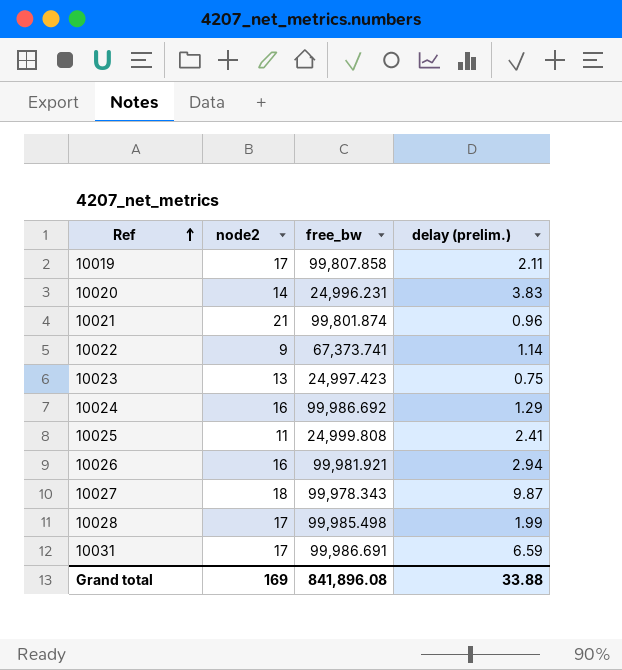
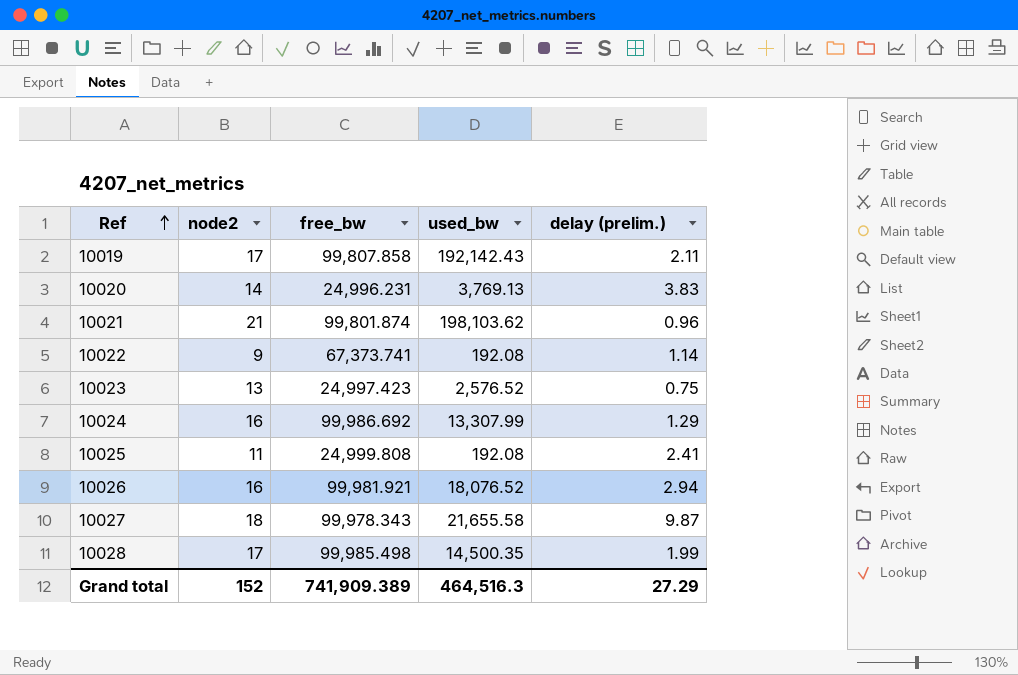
column used_bw | position: none -> 4
row 10031: 17 | 99,986.691 | 6.59 -> none
Grand total | node2: 169 -> 152
Grand total | free_bw: 841,896.08 -> 741,909.389
Grand total | delay (prelim.): 33.88 -> 27.29

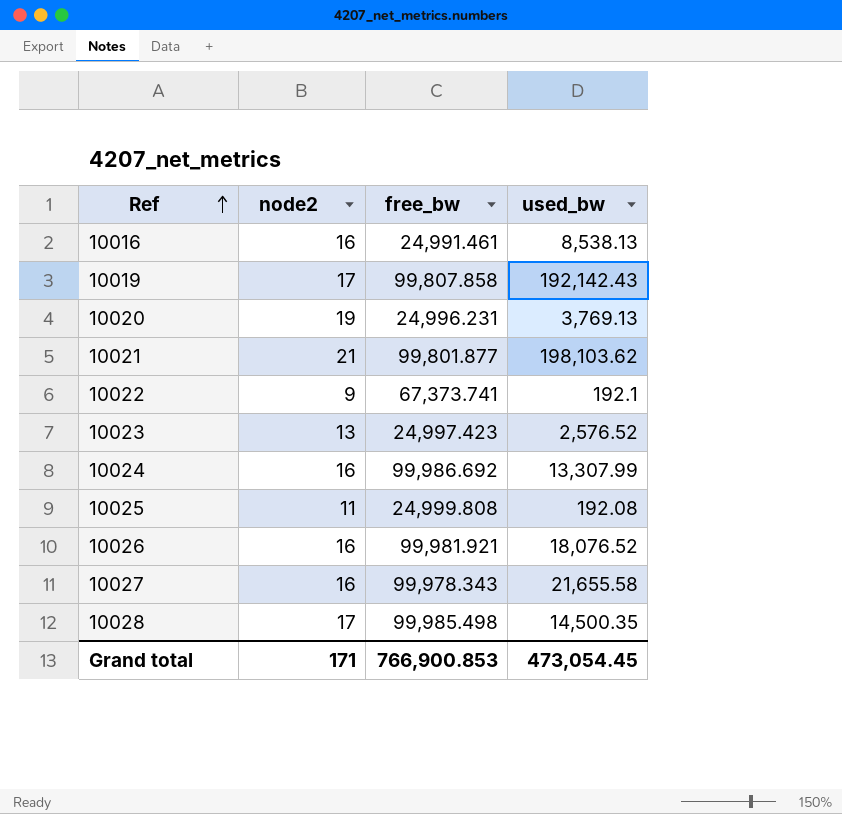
column delay (prelim.) | position: 5 -> none
row 10016: none -> 16 | 24,991.461 | 8,538.13
10020 | node2: 14 -> 19
10021 | free_bw: 99,801.874 -> 99,801.877
10022 | used_bw: 192.08 -> 192.1
10027 | node2: 18 -> 16
Grand total | node2: 152 -> 171
Grand total | free_bw: 741,909.389 -> 766,900.853
Grand total | used_bw: 464,516.3 -> 473,054.45

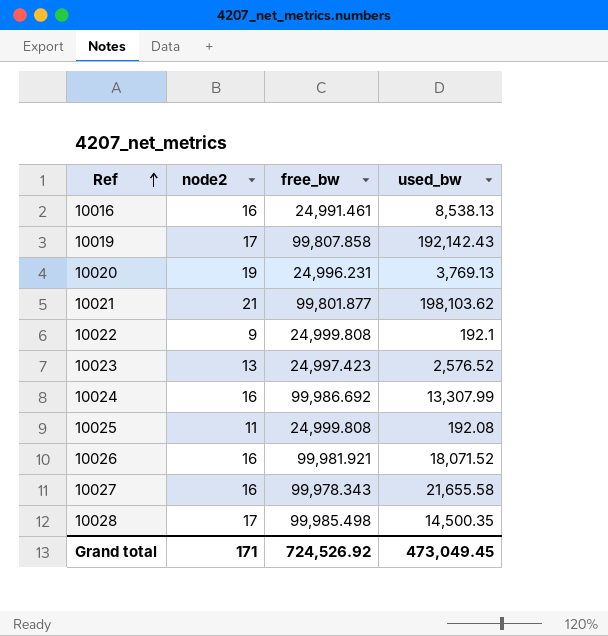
10022 | free_bw: 67,373.741 -> 24,999.808
10026 | used_bw: 18,076.52 -> 18,071.52
Grand total | free_bw: 766,900.853 -> 724,526.92
Grand total | used_bw: 473,054.45 -> 473,049.45

